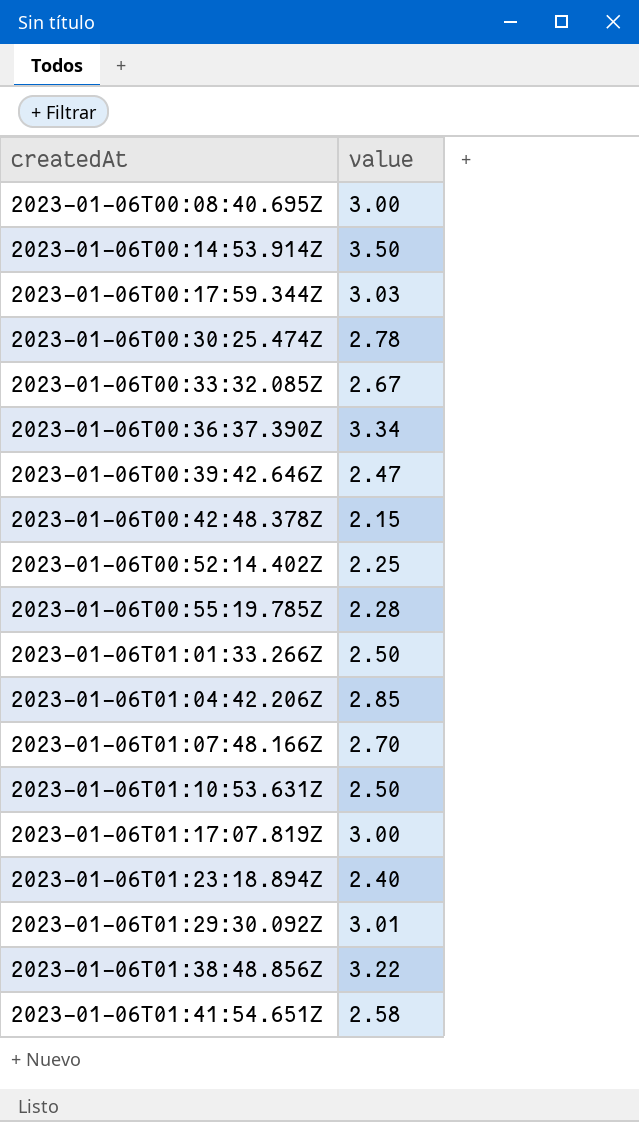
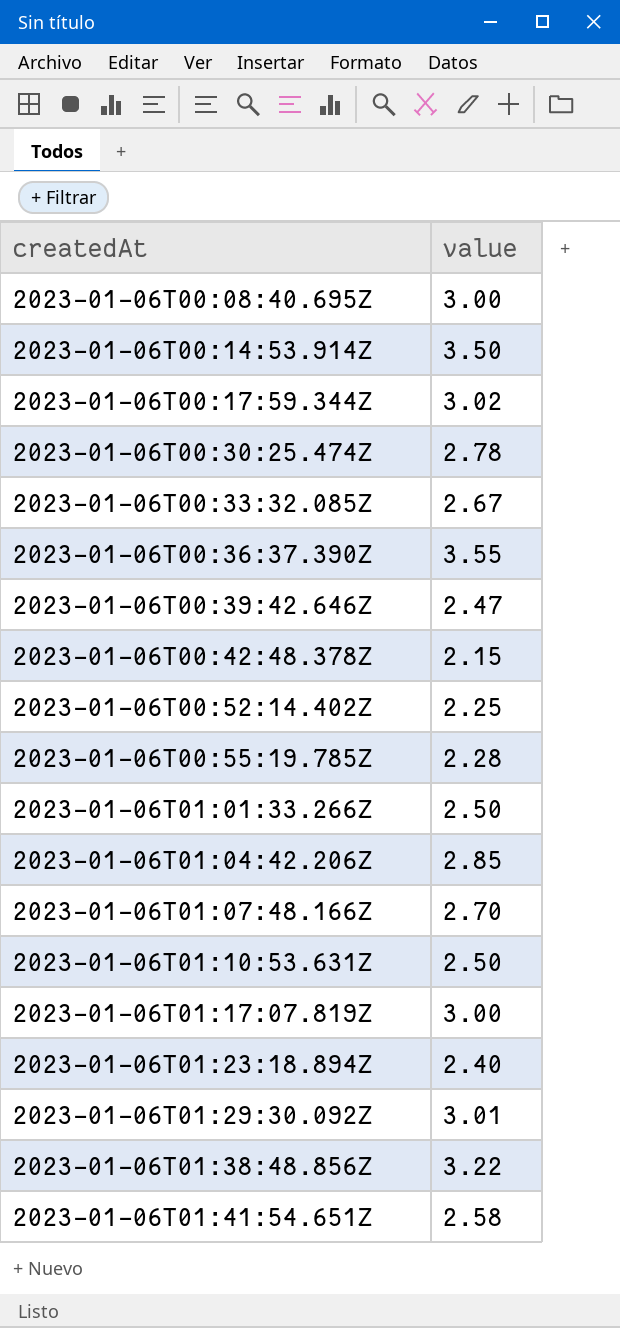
2023-01-06T00:17:59.344Z | value: 3.03 -> 3.02
2023-01-06T00:36:37.390Z | value: 3.34 -> 3.55

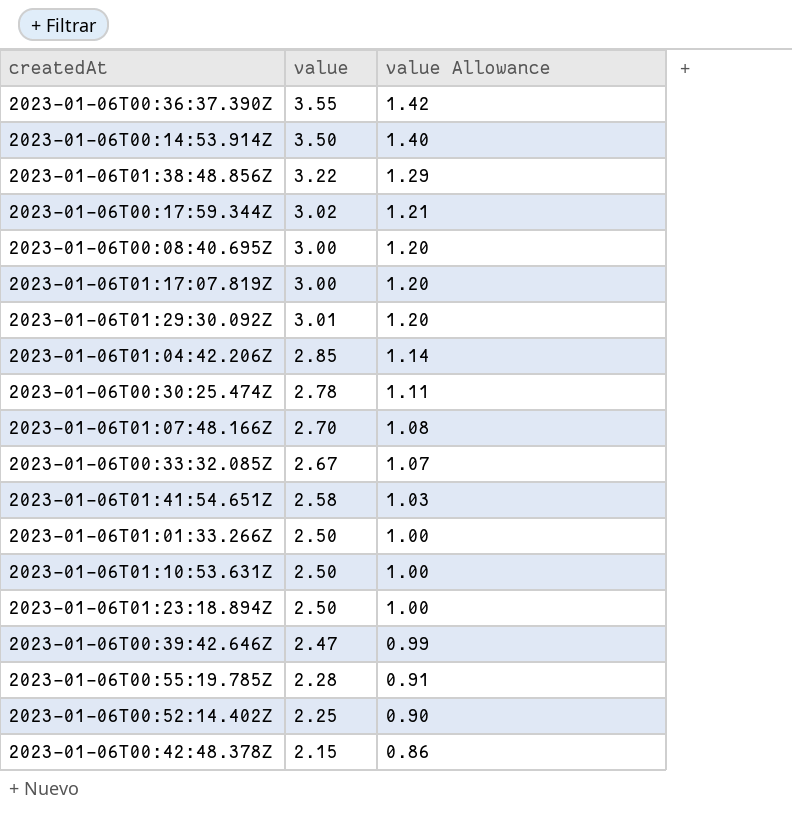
row order: createdAt ascending -> value Allowance descending
column value Allowance | formula: none -> [value] * 0.4
2023-01-06T01:23:18.894Z | value: 2.40 -> 2.50

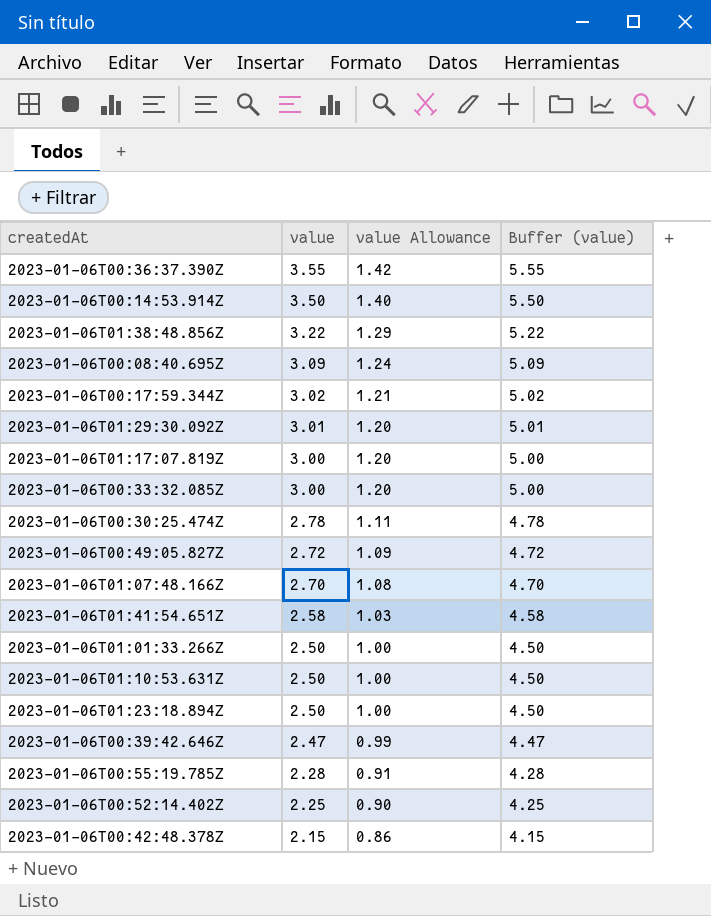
row order: value Allowance descending -> value descending
column Buffer (value) | formula: none -> [value] + 2
row 2023-01-06T01:04:42.206Z: 2.85 | 1.14 -> none
2023-01-06T00:08:40.695Z | value: 3.00 -> 3.09
2023-01-06T00:08:40.695Z | value Allowance: 1.20 -> 1.24
2023-01-06T00:33:32.085Z | value: 2.67 -> 3.00
2023-01-06T00:33:32.085Z | value Allowance: 1.07 -> 1.20
row 2023-01-06T00:49:05.827Z: none -> 2.72 | 1.09 | 4.72

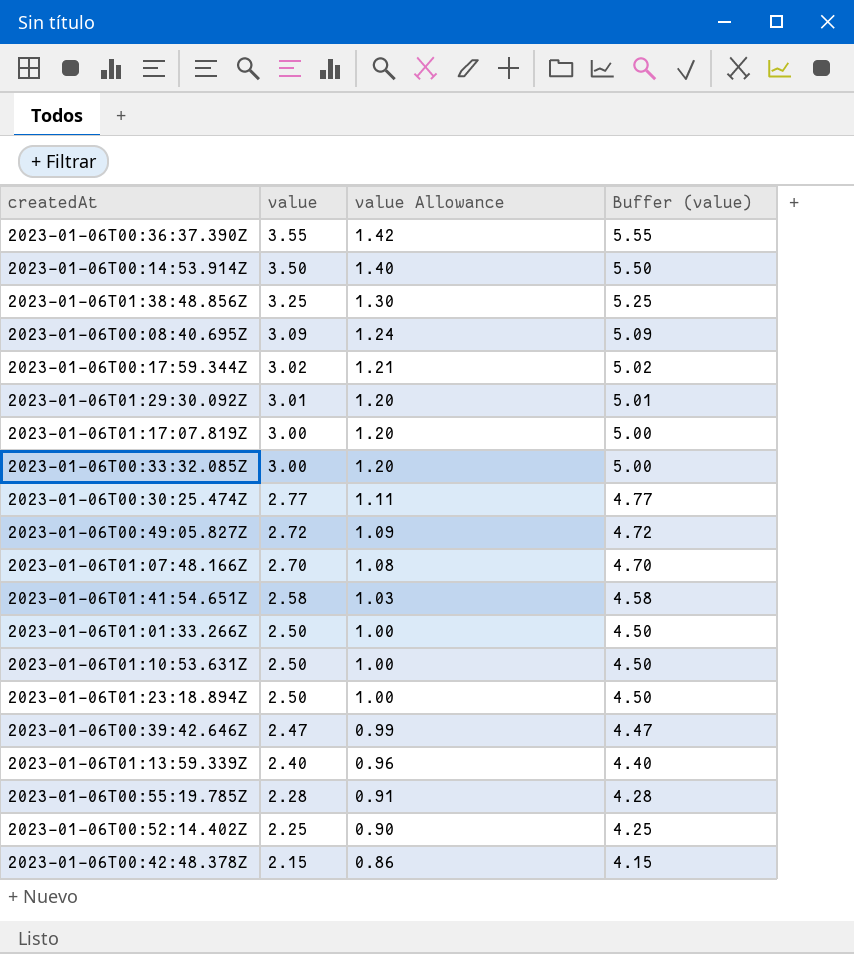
2023-01-06T01:38:48.856Z | value: 3.22 -> 3.25
2023-01-06T01:38:48.856Z | value Allowance: 1.29 -> 1.30
2023-01-06T01:38:48.856Z | Buffer (value): 5.22 -> 5.25
2023-01-06T00:30:25.474Z | value: 2.78 -> 2.77
2023-01-06T00:30:25.474Z | Buffer (value): 4.78 -> 4.77
row 2023-01-06T01:13:59.339Z: none -> 2.40 | 0.96 | 4.40

